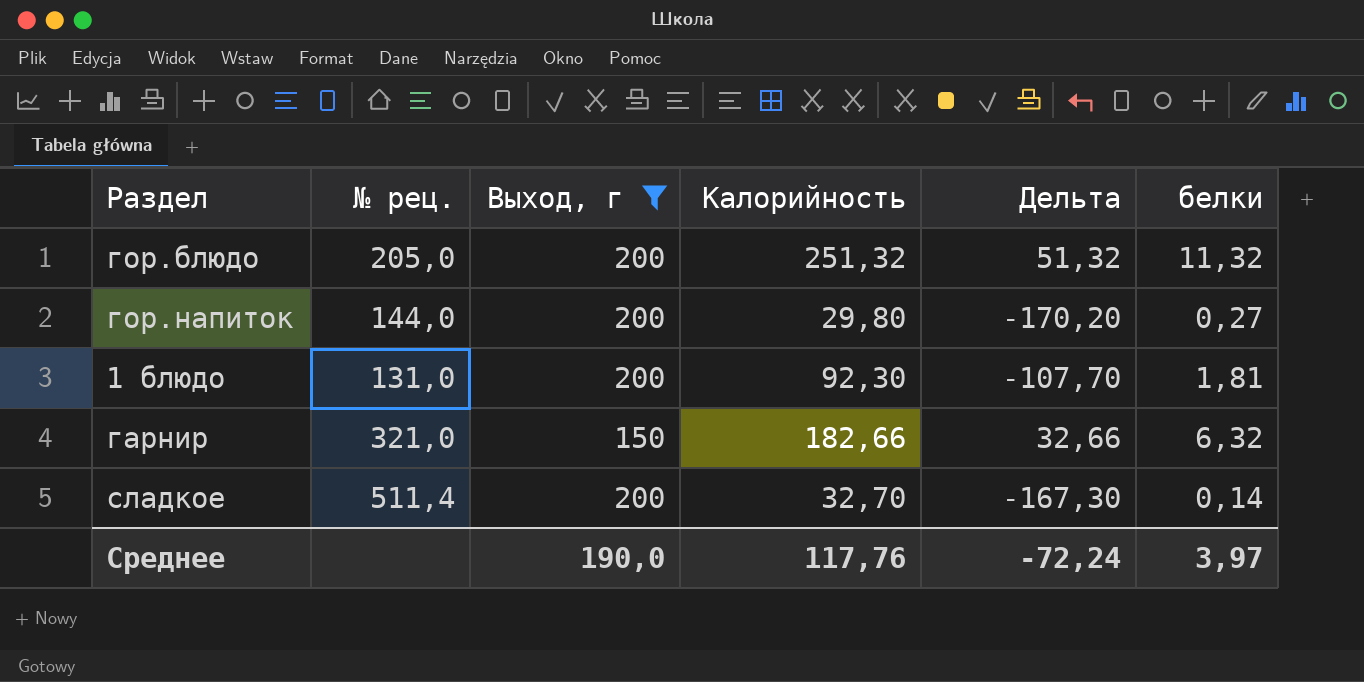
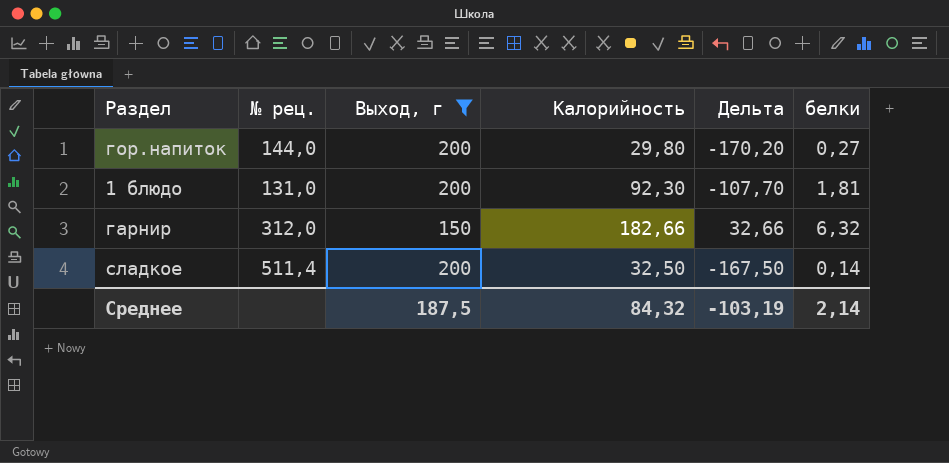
row гор.блюдо: 205,0 | 200 | 251,32 | 51,32 | 11,32 -> none
гарнир | № рец.: 321,0 -> 312,0
сладкое | Калорийность: 32,70 -> 32,50
сладкое | Дельта: -167,30 -> -167,50
Среднее | Выход, г: 190,0 -> 187,5
Среднее | Калорийность: 117,76 -> 84,32
Среднее | Дельта: -72,24 -> -103,19
Среднее | белки: 3,97 -> 2,14

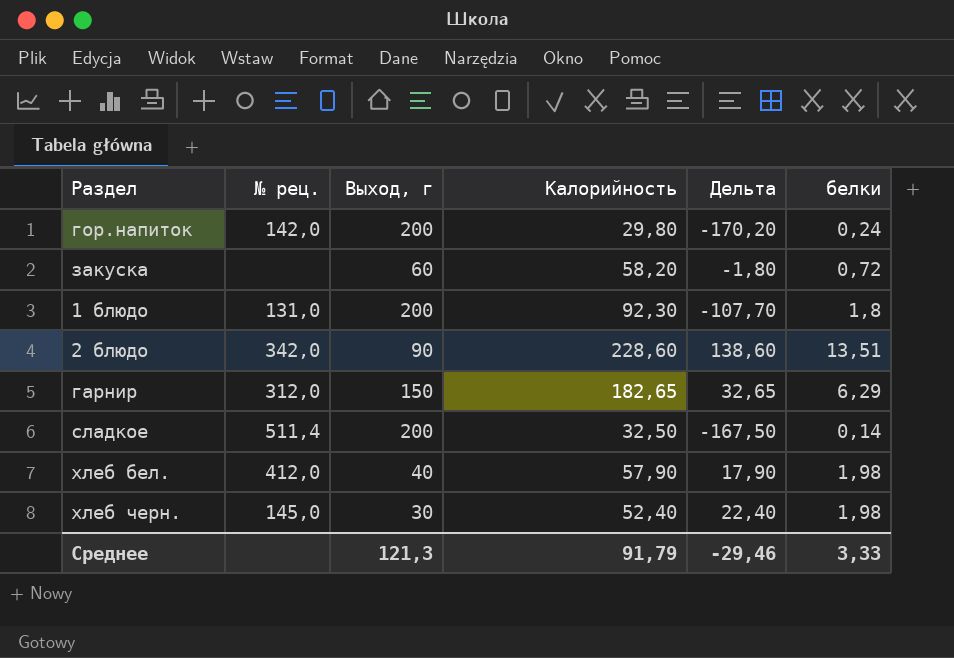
filter: Выход, г >= 150 -> none
гор.напиток | № рец.: 144,0 -> 142,0
гор.напиток | белки: 0,27 -> 0,24
1 блюдо | белки: 1,81 -> 1,8
гарнир | Калорийность: 182,66 -> 182,65
гарнир | Дельта: 32,66 -> 32,65
гарнир | белки: 6,32 -> 6,29
Среднее | Выход, г: 187,5 -> 121,3
Среднее | Калорийность: 84,32 -> 91,79
Среднее | Дельта: -103,19 -> -29,46
Среднее | белки: 2,14 -> 3,33

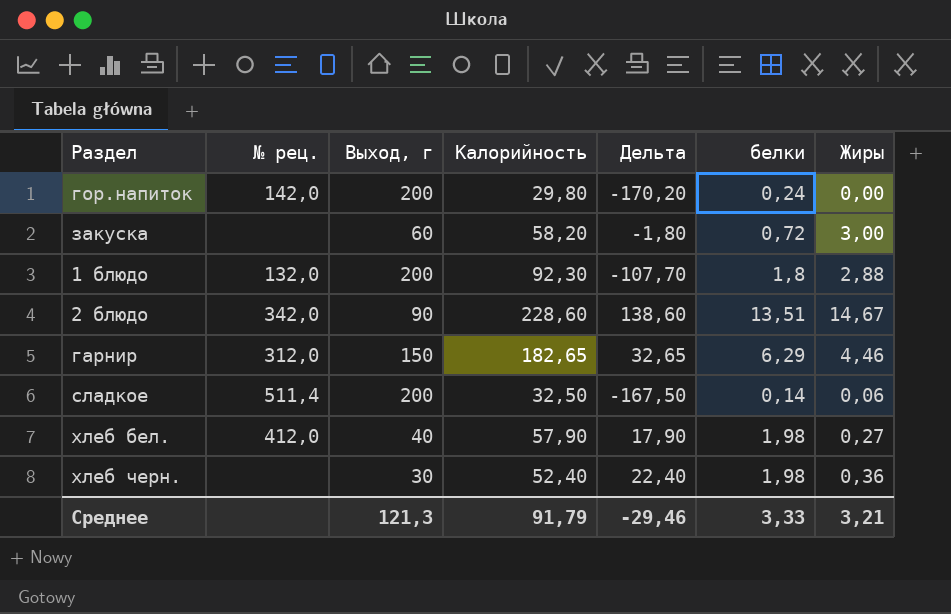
column Жиры | position: none -> 7
1 блюдо | № рец.: 131,0 -> 132,0
хлеб черн. | № рец.: 145,0 -> none

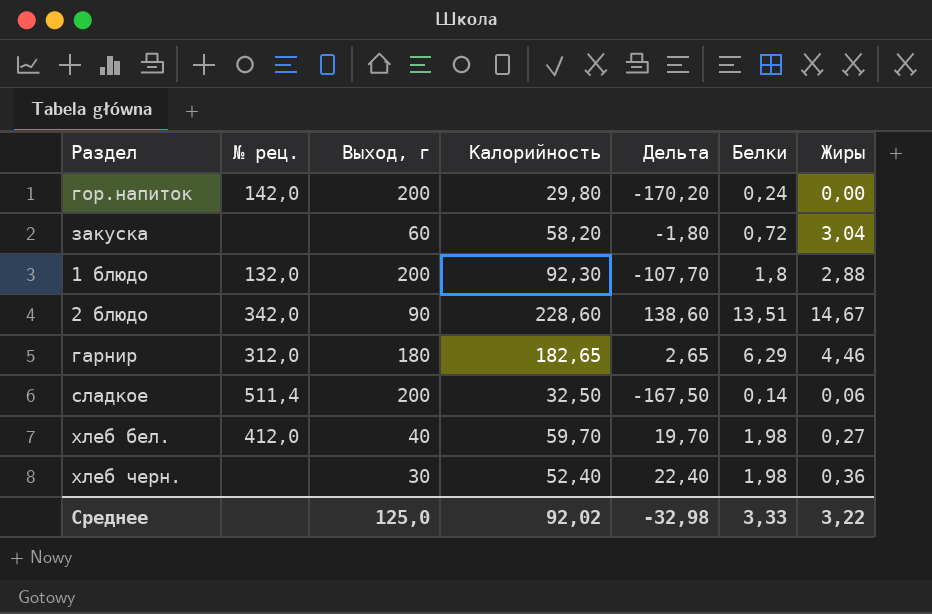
column name: белки -> Белки
закуска | Жиры: 3,00 -> 3,04
гарнир | Выход, г: 150 -> 180
гарнир | Дельта: 32,65 -> 2,65
хлеб бел. | Калорийность: 57,90 -> 59,70
хлеб бел. | Дельта: 17,90 -> 19,70
Среднее | Выход, г: 121,3 -> 125,0
Среднее | Калорийность: 91,79 -> 92,02
Среднее | Дельта: -29,46 -> -32,98
Среднее | Жиры: 3,21 -> 3,22

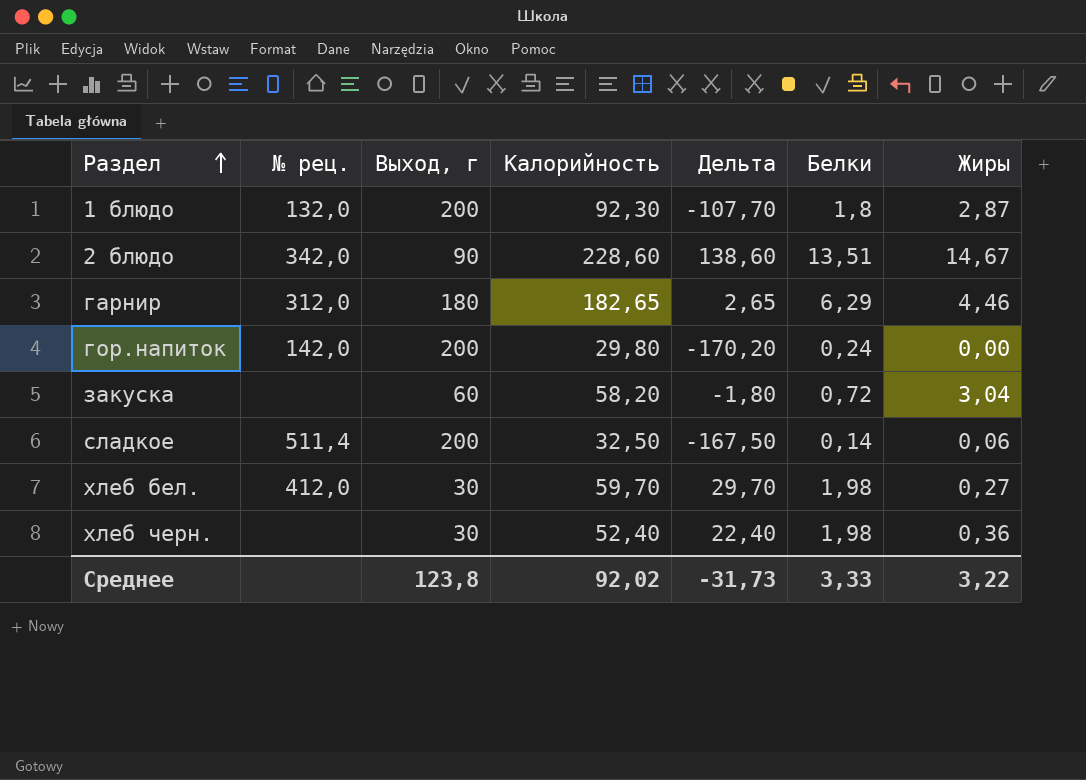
row order: none -> Раздел ascending
1 блюдо | Жиры: 2,88 -> 2,87
хлеб бел. | Выход, г: 40 -> 30
хлеб бел. | Дельта: 19,70 -> 29,70
Среднее | Выход, г: 125,0 -> 123,8
Среднее | Дельта: -32,98 -> -31,73

